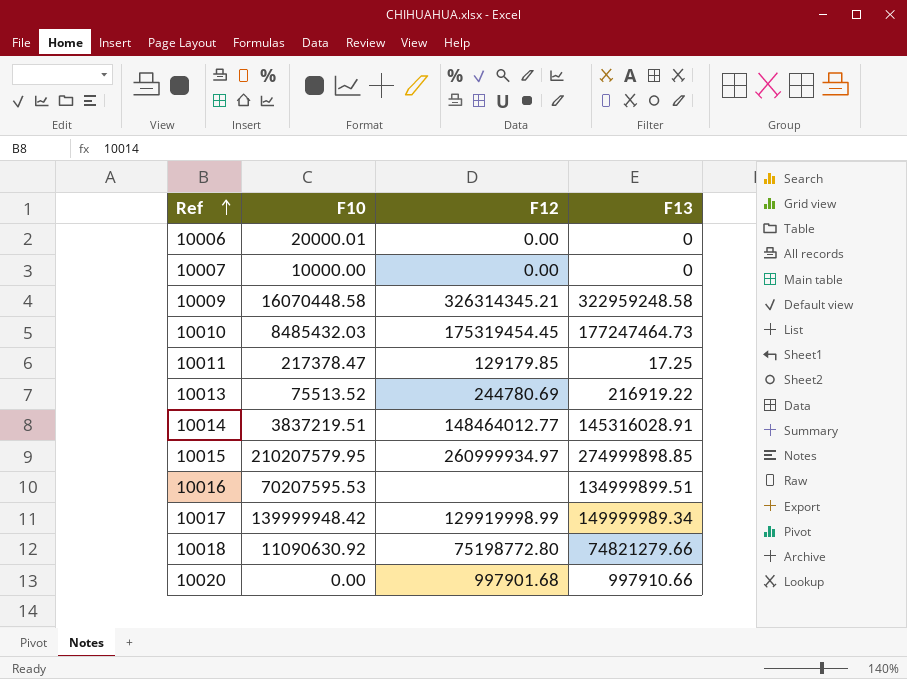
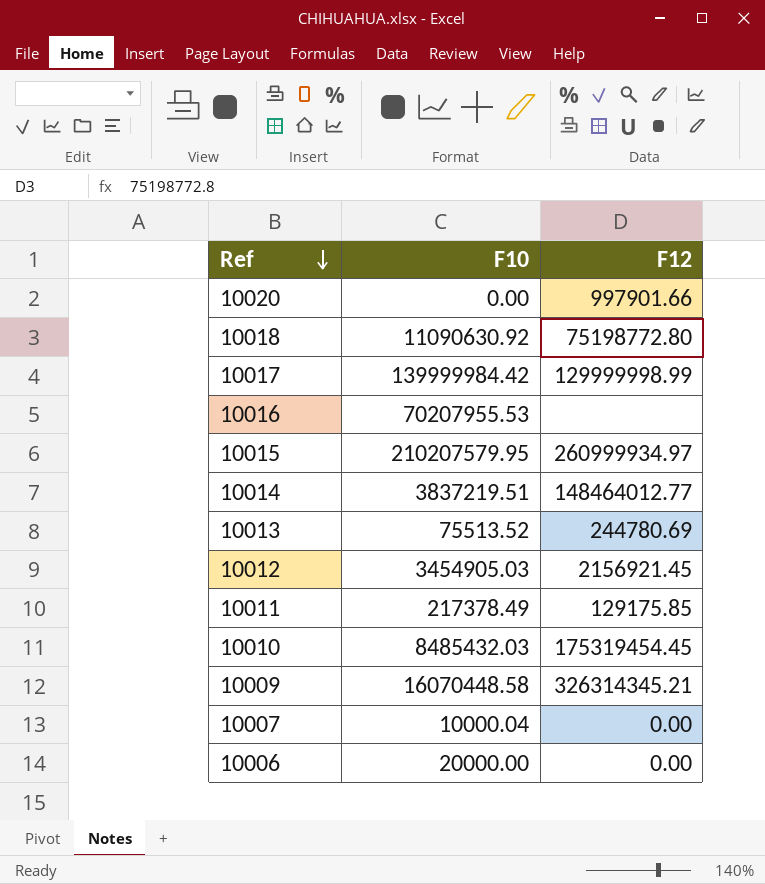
row order: Ref ascending -> Ref descending
column F13 | position: 4 -> none
10020 | F12: 997901.68 -> 997901.66
10017 | F10: 139999948.42 -> 139999984.42
10017 | F12: 129919998.99 -> 129999998.99
10016 | F10: 70207595.53 -> 70207955.53
row 10012: none -> 3454905.03 | 2156921.45
10011 | F10: 217378.47 -> 217378.49
10011 | F12: 129179.85 -> 129175.85
10007 | F10: 10000.00 -> 10000.04
10006 | F10: 20000.01 -> 20000.00

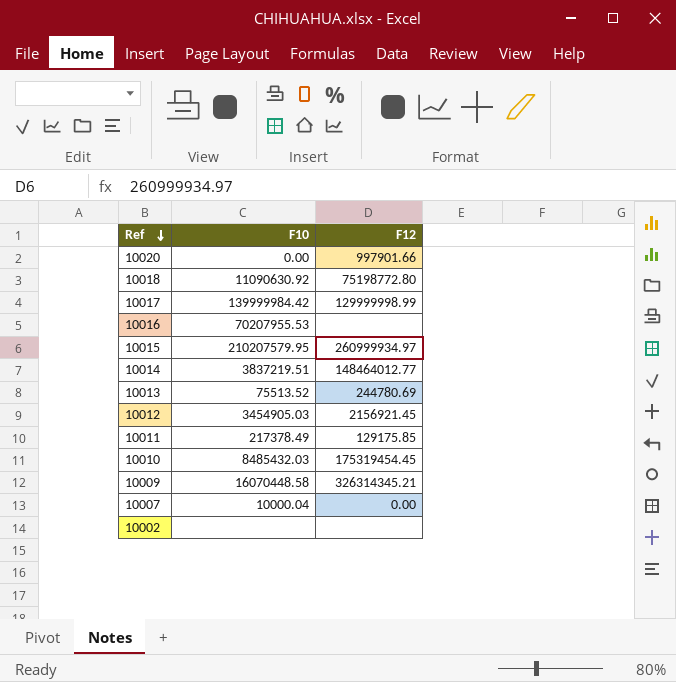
row 10006: 20000.00 | 0.00 -> none
row 10002: none -> none | none

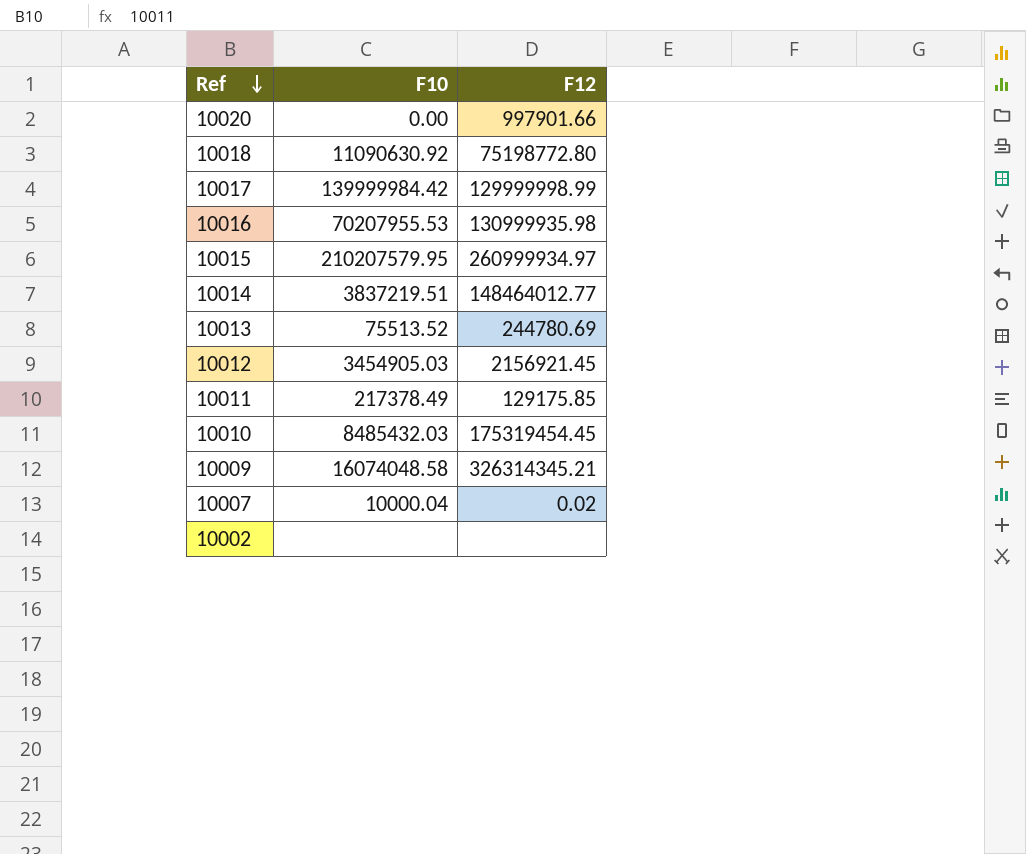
10016 | F12: none -> 130999935.98
10009 | F10: 16070448.58 -> 16074048.58
10007 | F12: 0.00 -> 0.02

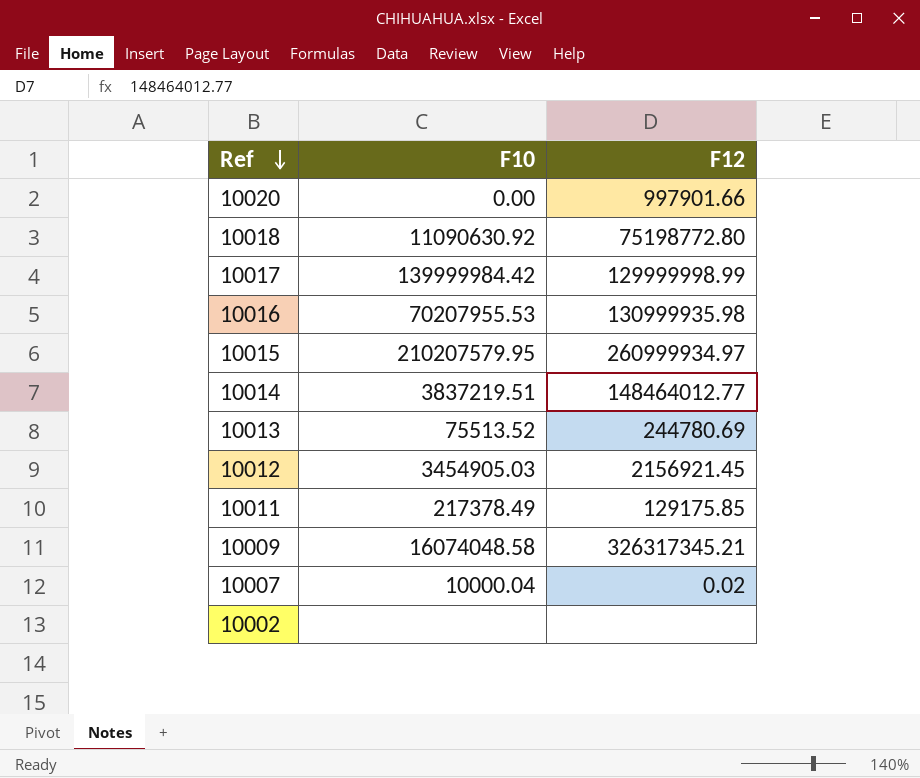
row 10010: 8485432.03 | 175319454.45 -> none
10009 | F12: 326314345.21 -> 326317345.21

